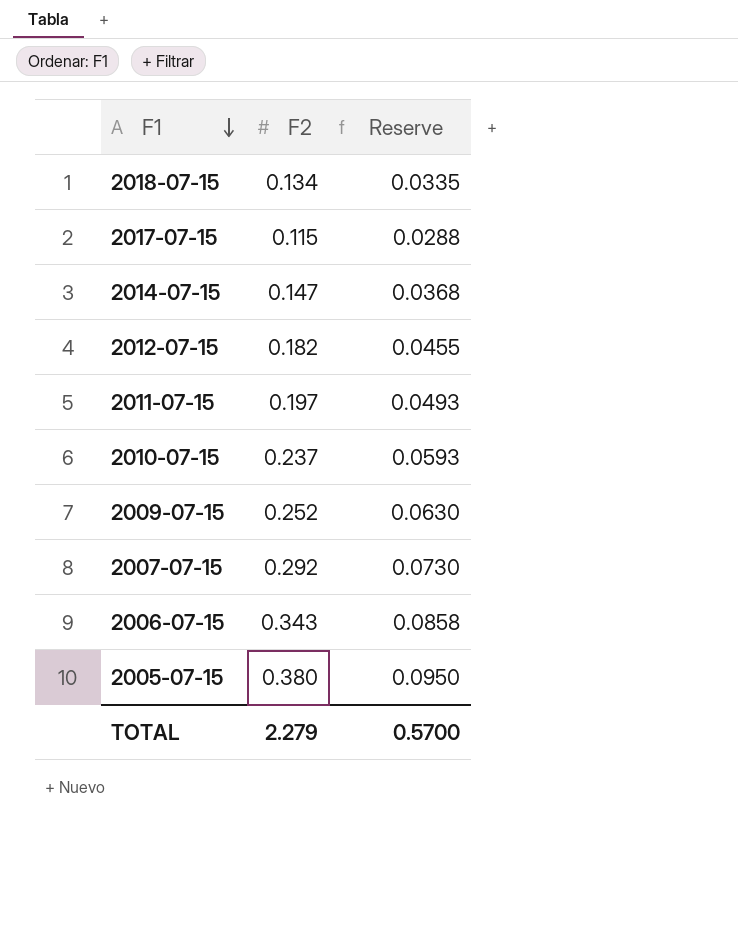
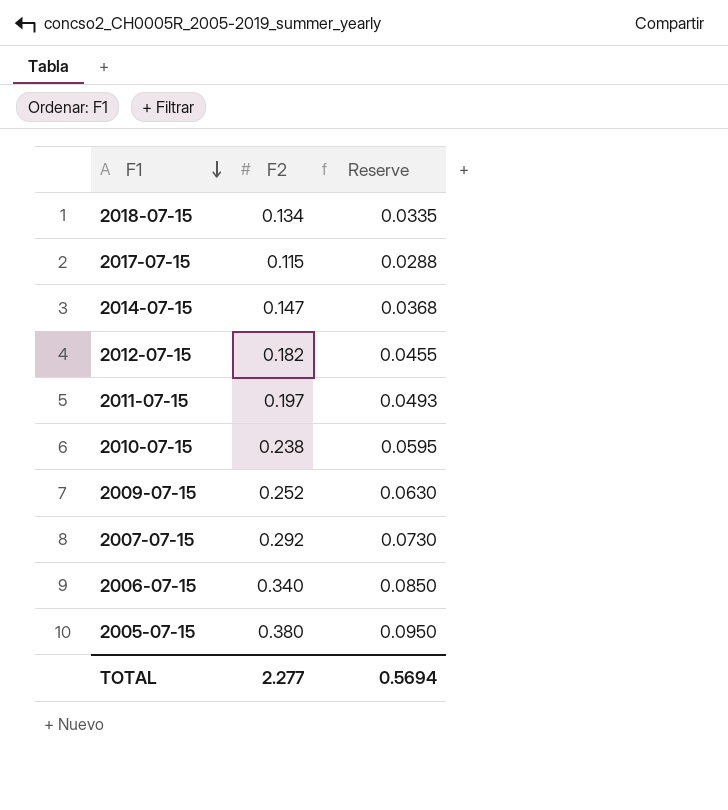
2010-07-15 | F2: 0.237 -> 0.238
2010-07-15 | Reserve: 0.0593 -> 0.0595
2006-07-15 | F2: 0.343 -> 0.340
2006-07-15 | Reserve: 0.0858 -> 0.0850
TOTAL | F2: 2.279 -> 2.277
TOTAL | Reserve: 0.5700 -> 0.5694

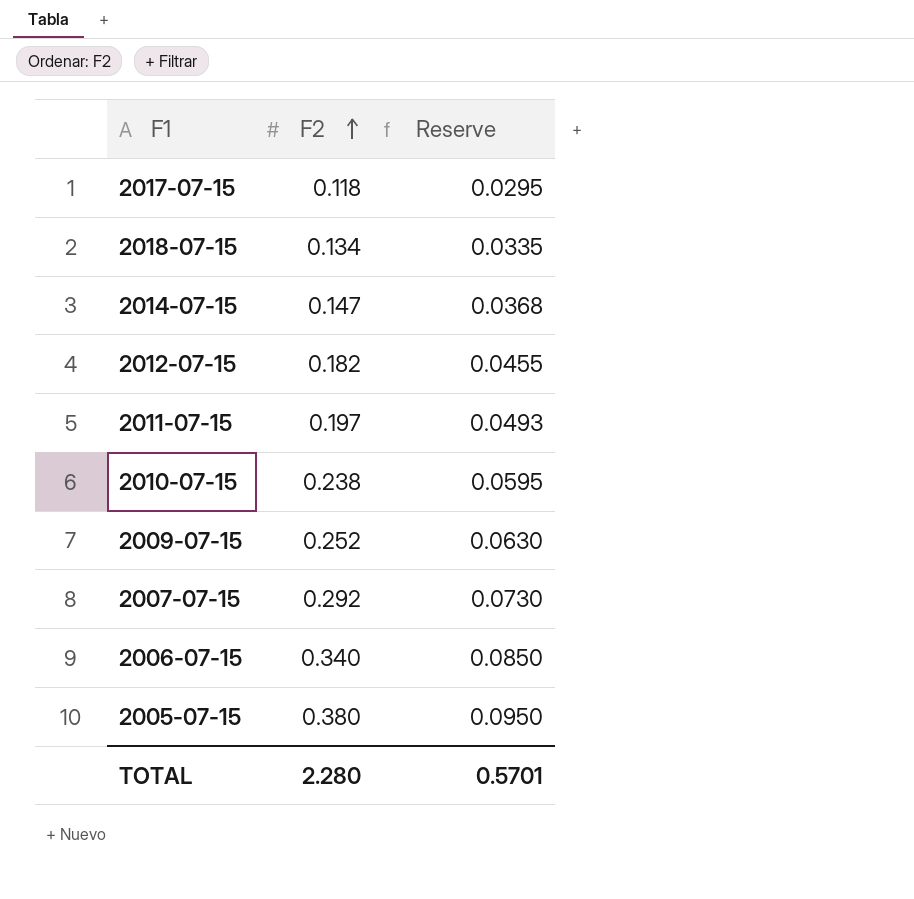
row order: F1 descending -> F2 ascending
2017-07-15 | F2: 0.115 -> 0.118
2017-07-15 | Reserve: 0.0288 -> 0.0295
TOTAL | F2: 2.277 -> 2.280
TOTAL | Reserve: 0.5694 -> 0.5701

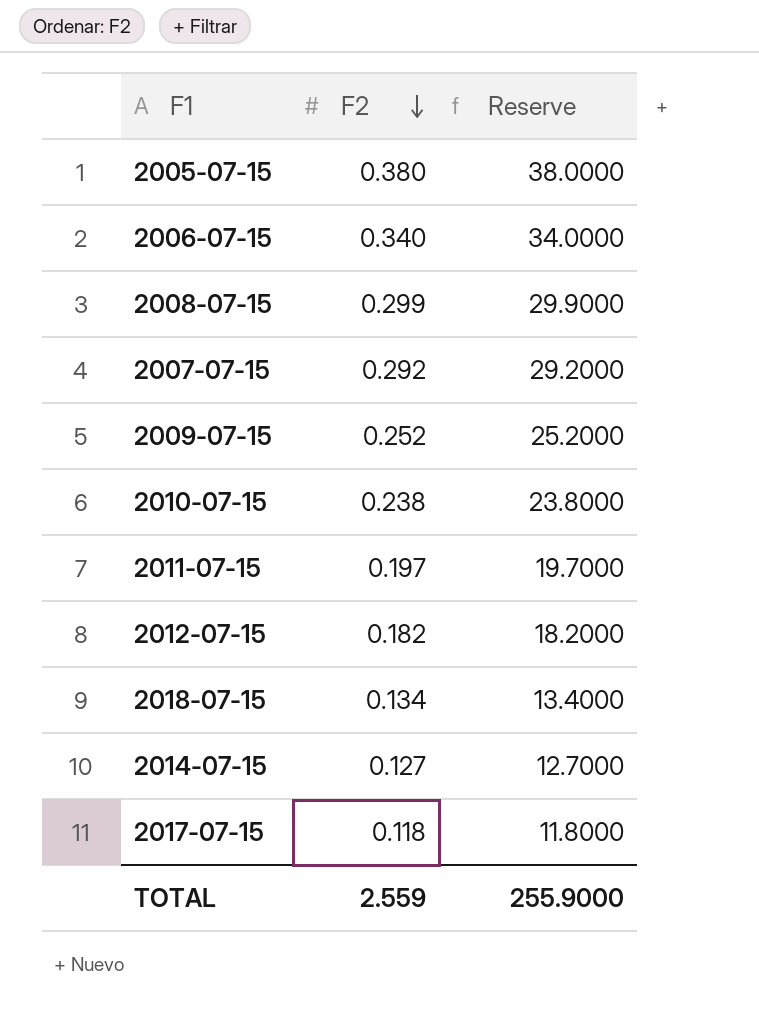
row order: F2 ascending -> F2 descending
column Reserve | formula: [F2] * 0.25 -> [F2] * 100
row 2008-07-15: none -> 0.299 | 29.9000
2014-07-15 | F2: 0.147 -> 0.127
TOTAL | F2: 2.280 -> 2.559
TOTAL | Reserve: 0.5701 -> 255.9000

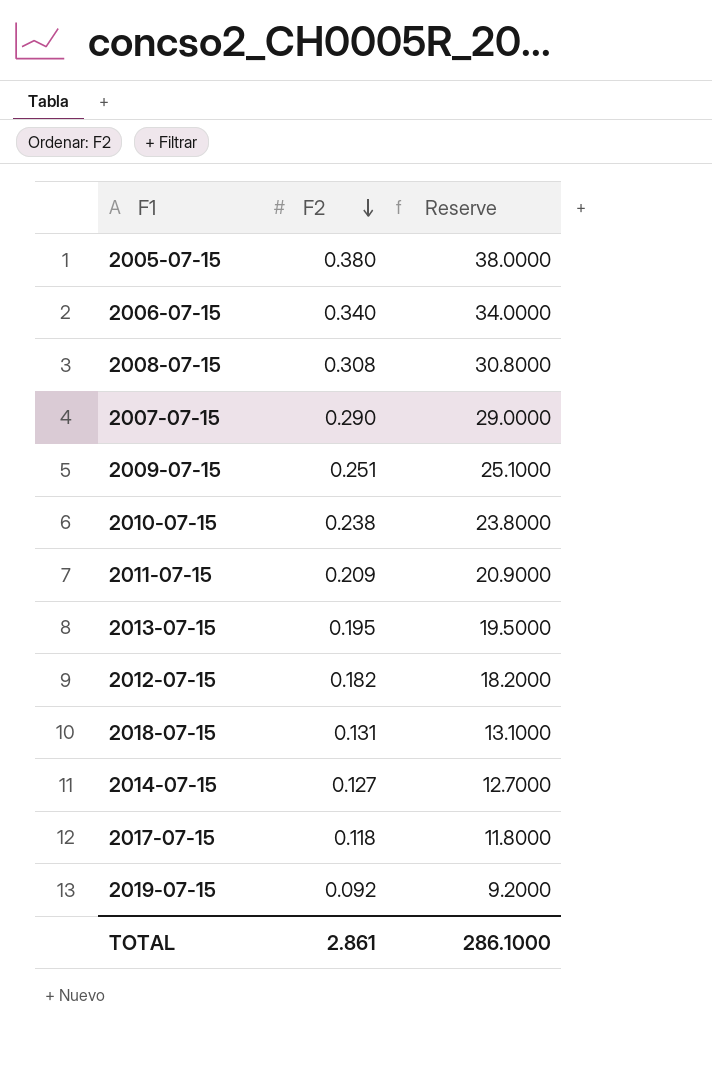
2008-07-15 | F2: 0.299 -> 0.308
2008-07-15 | Reserve: 29.9000 -> 30.8000
2007-07-15 | F2: 0.292 -> 0.290
2007-07-15 | Reserve: 29.2000 -> 29.0000
2009-07-15 | F2: 0.252 -> 0.251
2009-07-15 | Reserve: 25.2000 -> 25.1000
2011-07-15 | F2: 0.197 -> 0.209
2011-07-15 | Reserve: 19.7000 -> 20.9000
row 2013-07-15: none -> 0.195 | 19.5000
2018-07-15 | F2: 0.134 -> 0.131
2018-07-15 | Reserve: 13.4000 -> 13.1000
row 2019-07-15: none -> 0.092 | 9.2000
TOTAL | F2: 2.559 -> 2.861
TOTAL | Reserve: 255.9000 -> 286.1000

